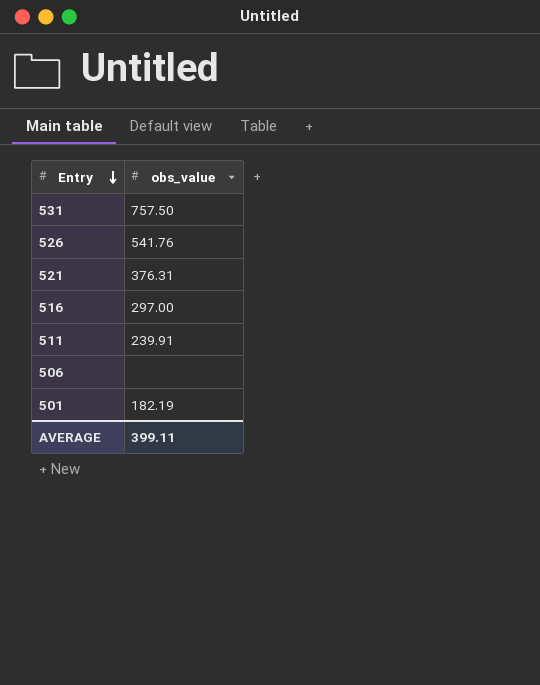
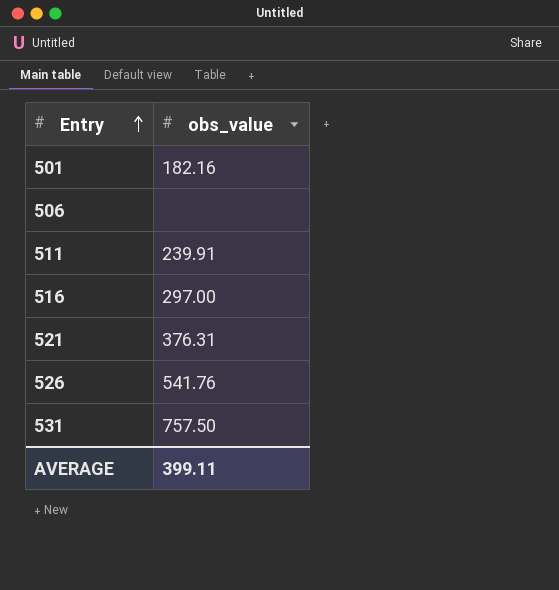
row order: Entry descending -> Entry ascending
501 | obs_value: 182.19 -> 182.16

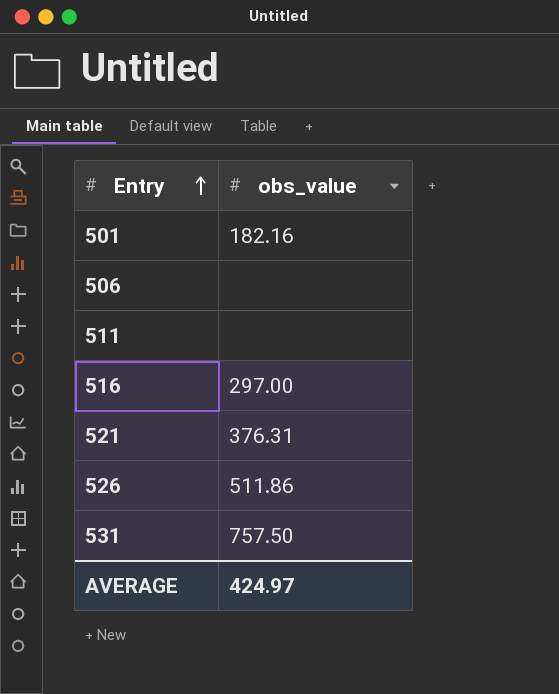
511 | obs_value: 239.91 -> none
526 | obs_value: 541.76 -> 511.86
AVERAGE | obs_value: 399.11 -> 424.97

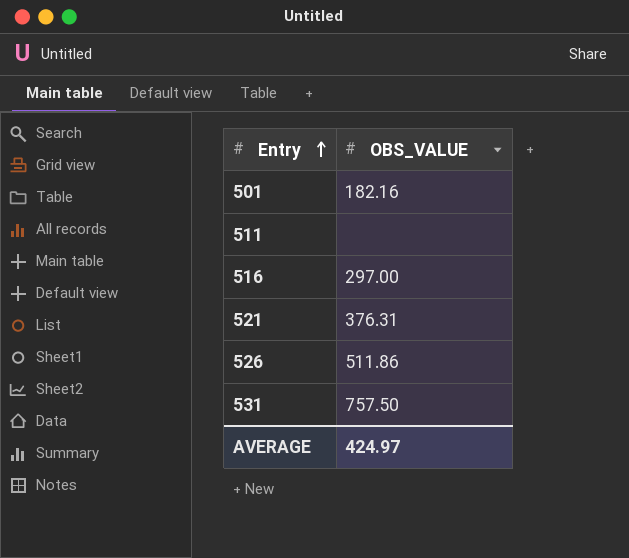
column name: obs_value -> OBS_VALUE
row 506: none -> none

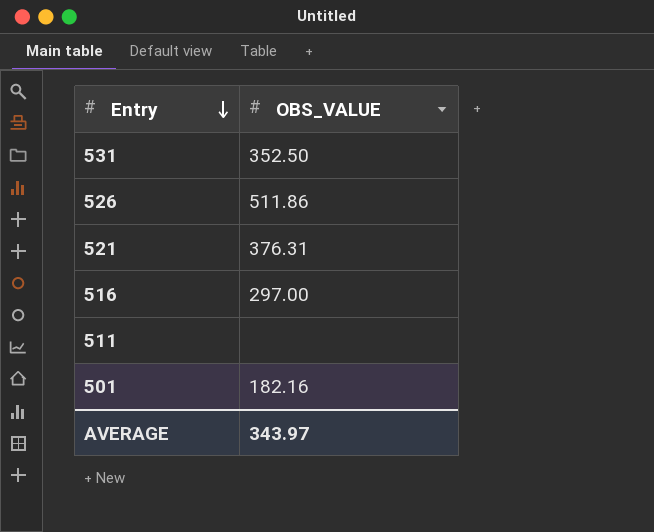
row order: Entry ascending -> Entry descending
531 | OBS_VALUE: 757.50 -> 352.50
AVERAGE | OBS_VALUE: 424.97 -> 343.97

